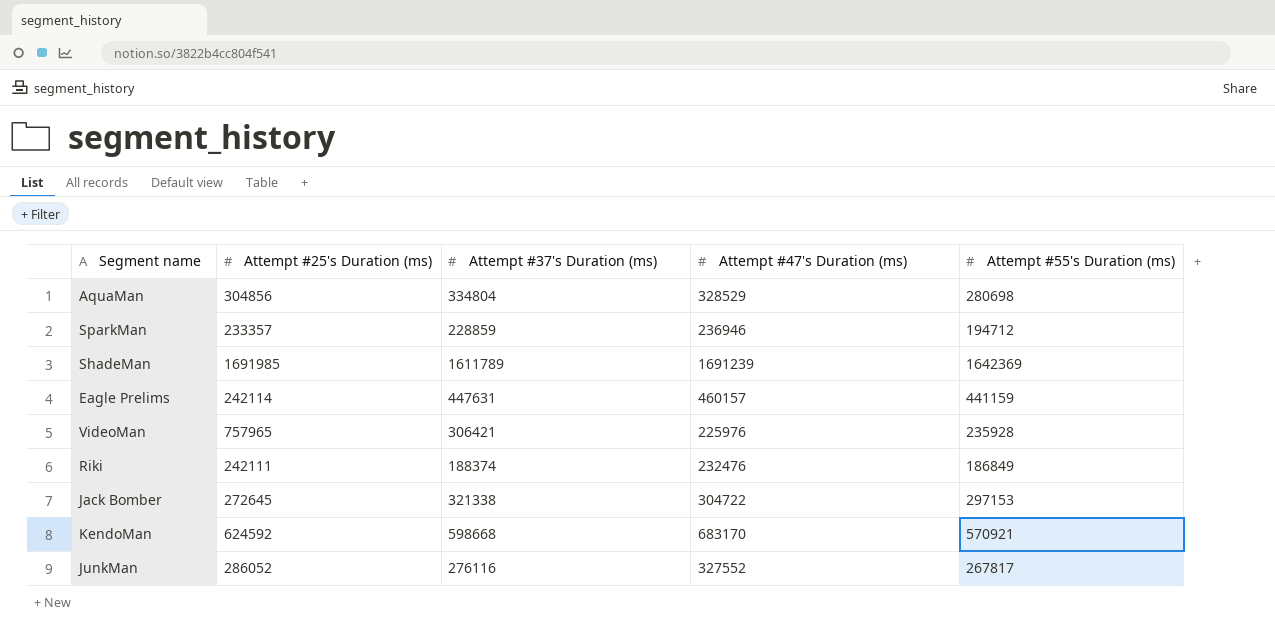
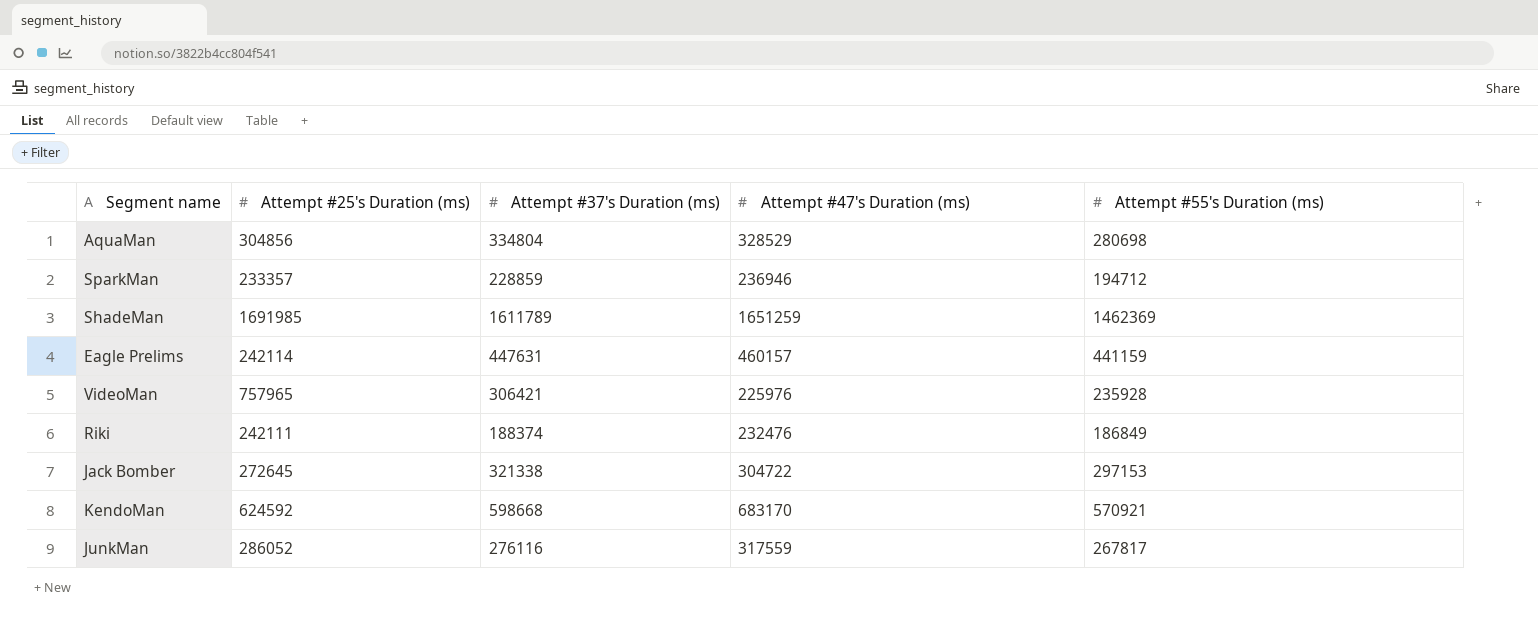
ShadeMan | Attempt #47's Duration (ms): 1691239 -> 1651259
ShadeMan | Attempt #55's Duration (ms): 1642369 -> 1462369
JunkMan | Attempt #47's Duration (ms): 327552 -> 317559

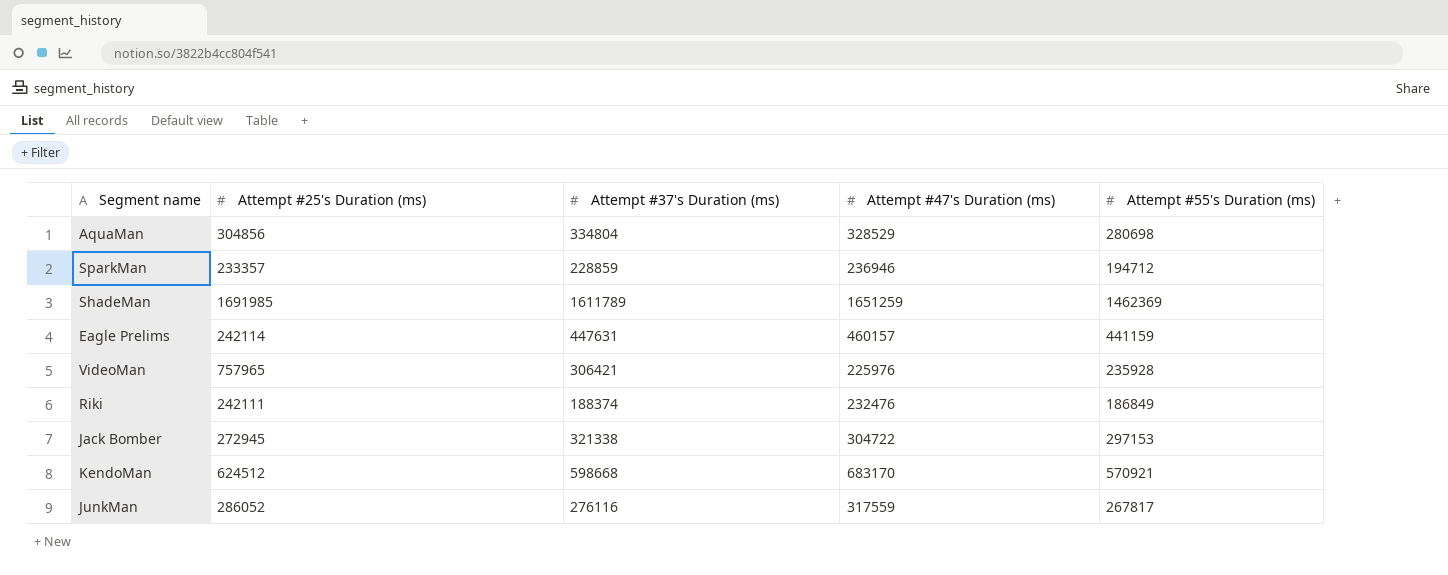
Jack Bomber | Attempt #25's Duration (ms): 272645 -> 272945
KendoMan | Attempt #25's Duration (ms): 624592 -> 624512

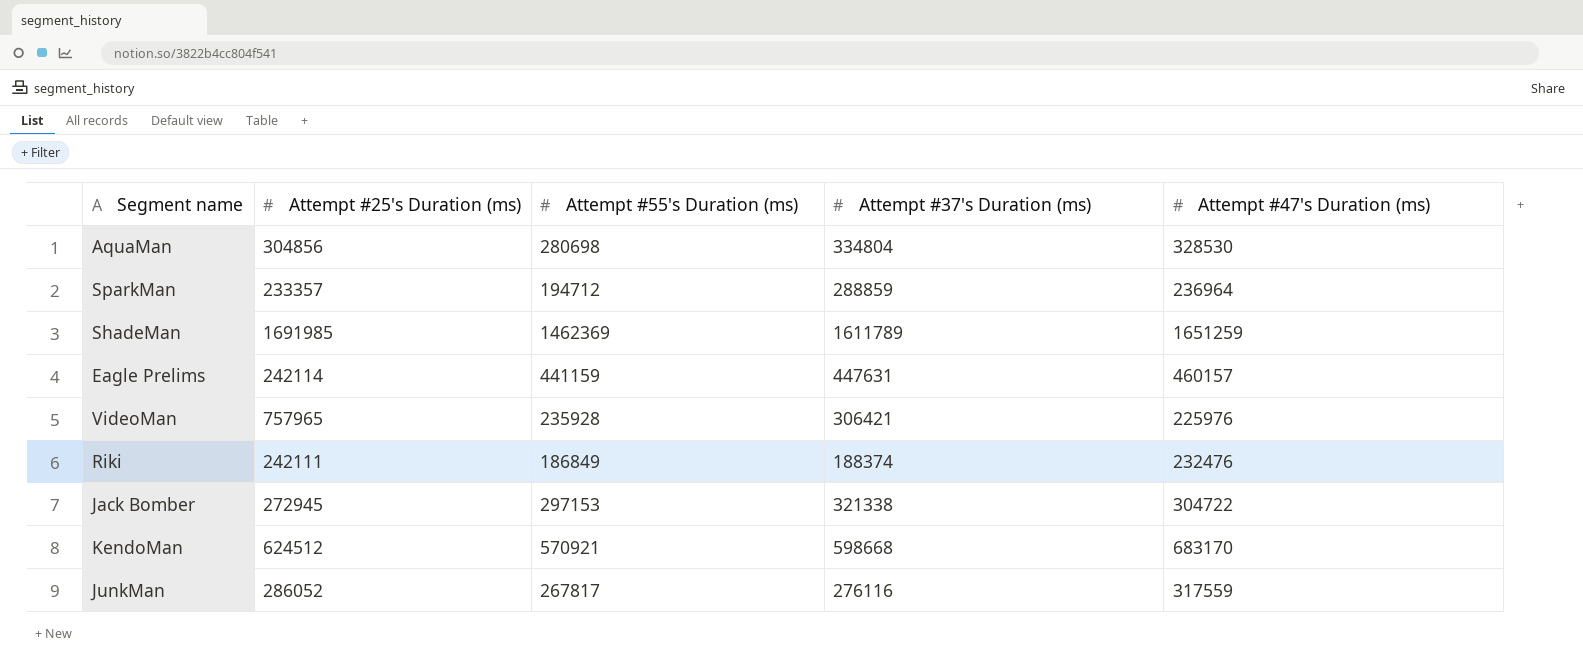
column Attempt #55's Duration (ms) | position: 5 -> 3
AquaMan | Attempt #47's Duration (ms): 328529 -> 328530
SparkMan | Attempt #37's Duration (ms): 228859 -> 288859
SparkMan | Attempt #47's Duration (ms): 236946 -> 236964

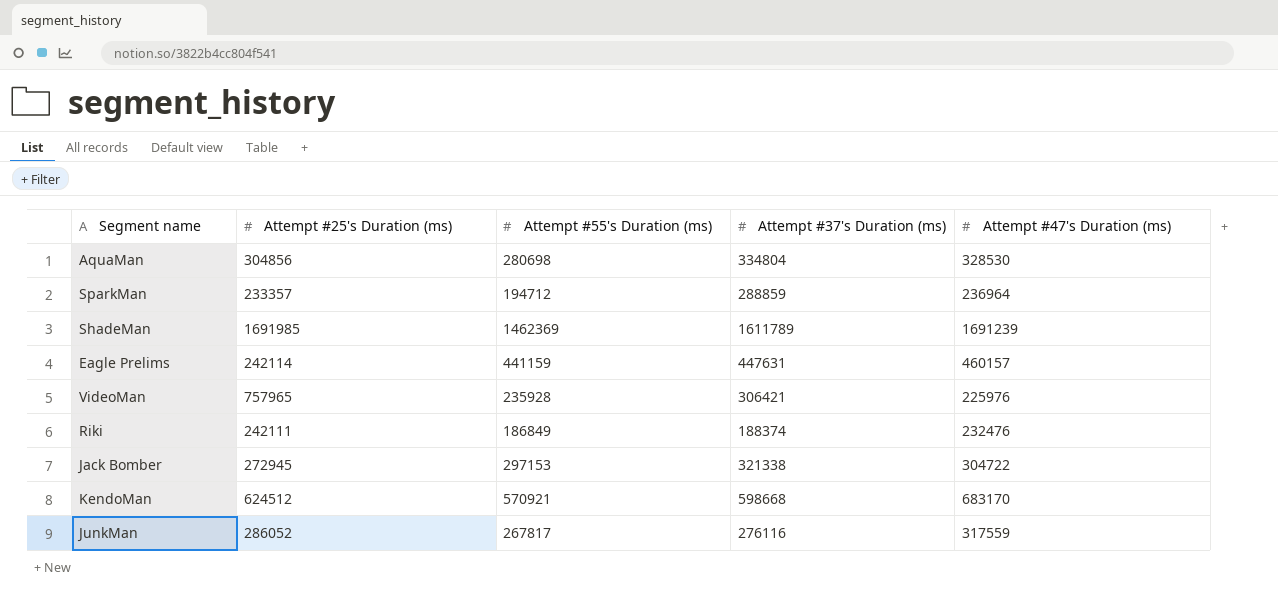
ShadeMan | Attempt #47's Duration (ms): 1651259 -> 1691239

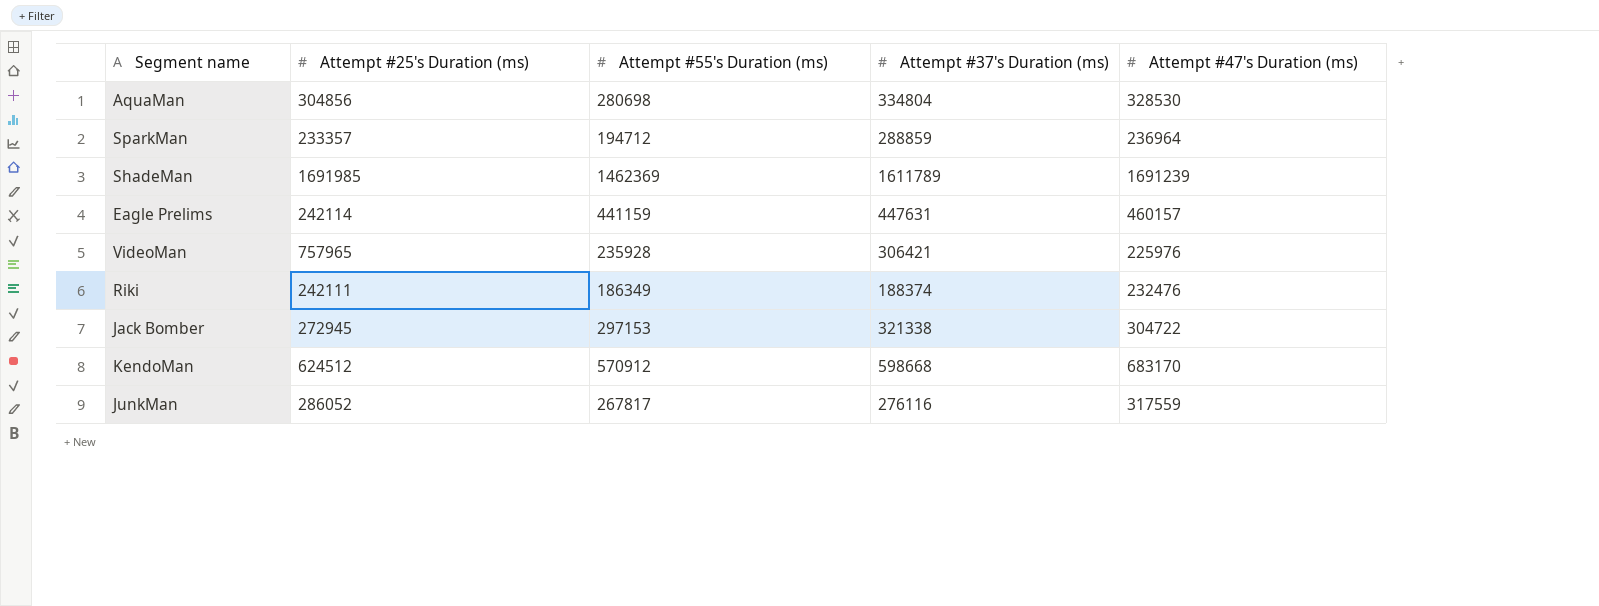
Riki | Attempt #55's Duration (ms): 186849 -> 186349
KendoMan | Attempt #55's Duration (ms): 570921 -> 570912

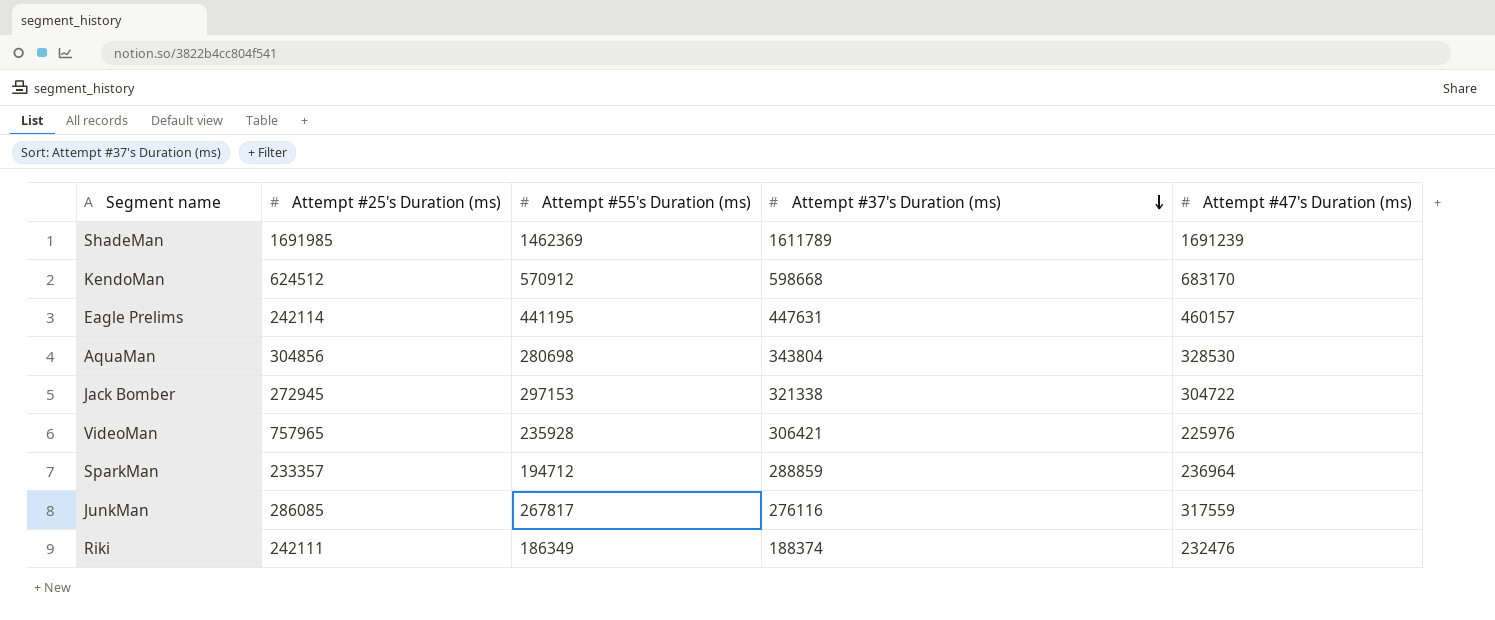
row order: none -> Attempt #37's Duration (ms) descending
Eagle Prelims | Attempt #55's Duration (ms): 441159 -> 441195
AquaMan | Attempt #37's Duration (ms): 334804 -> 343804
JunkMan | Attempt #25's Duration (ms): 286052 -> 286085

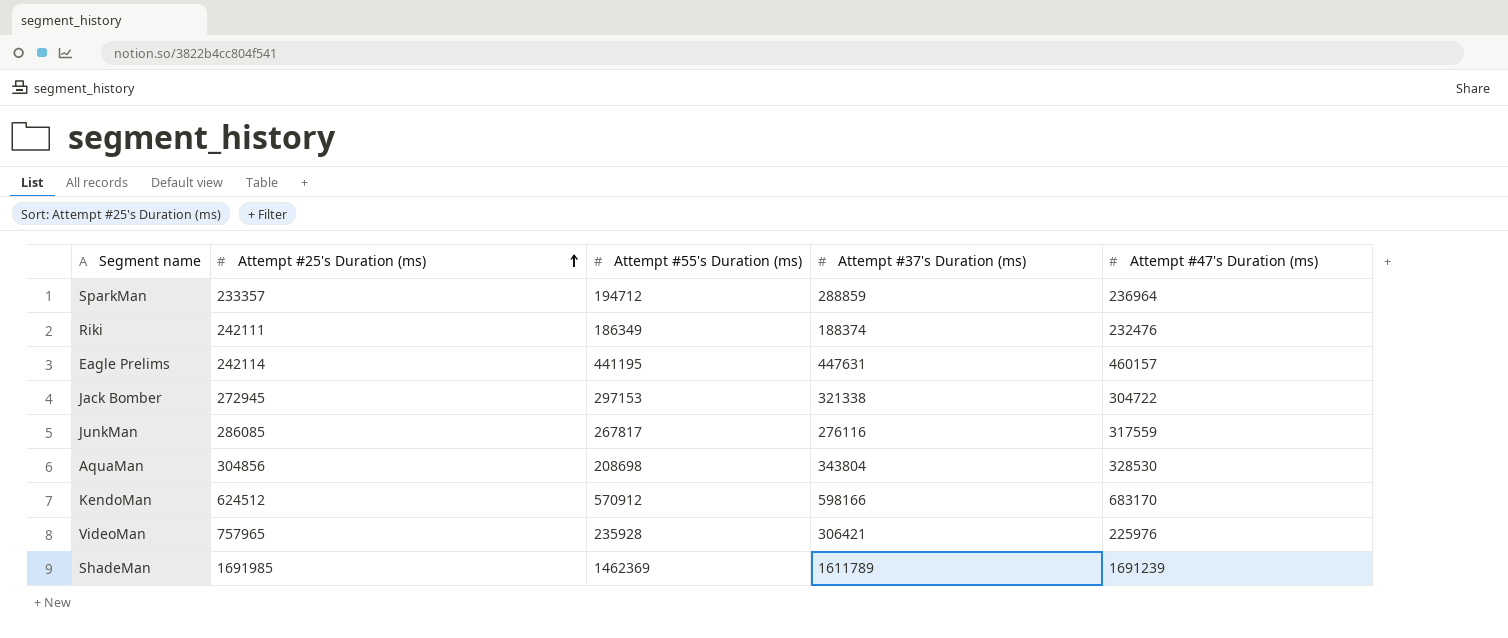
row order: Attempt #37's Duration (ms) descending -> Attempt #25's Duration (ms) ascending
AquaMan | Attempt #55's Duration (ms): 280698 -> 208698
KendoMan | Attempt #37's Duration (ms): 598668 -> 598166

